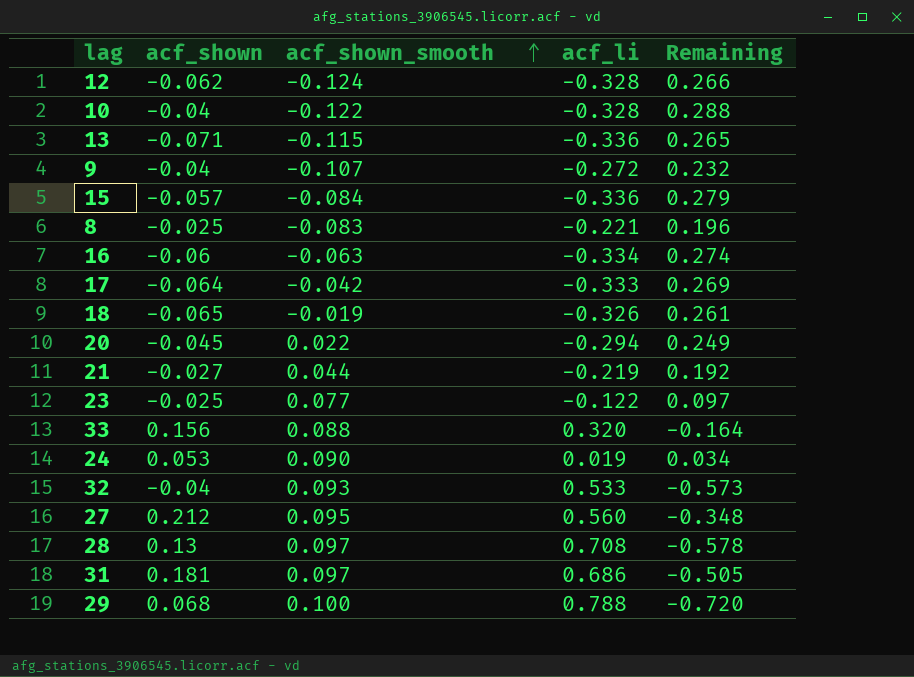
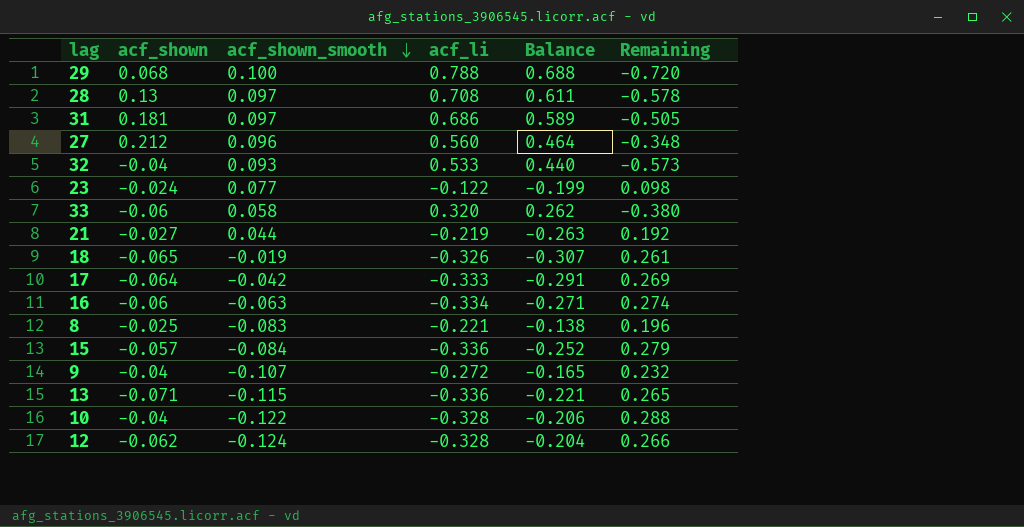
row order: acf_shown_smooth ascending -> acf_shown_smooth descending
column Balance | formula: none -> [acf_li] - [acf_shown_smooth]
row 20: -0.045 | 0.022 | -0.294 | 0.249 -> none
row 24: 0.053 | 0.090 | 0.019 | 0.034 -> none
27 | acf_shown_smooth: 0.095 -> 0.096
23 | acf_shown: -0.025 -> -0.024
23 | Remaining: 0.097 -> 0.098
33 | acf_shown: 0.156 -> -0.06
33 | acf_shown_smooth: 0.088 -> 0.058
33 | Remaining: -0.164 -> -0.380

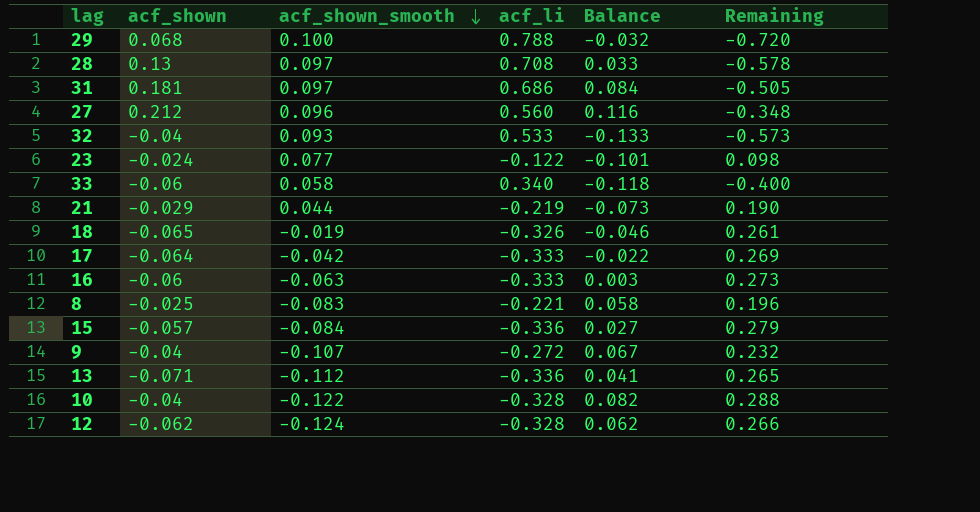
column Balance | formula: [acf_li] - [acf_shown_smooth] -> [acf_shown] - [acf_shown_smooth]
33 | acf_li: 0.320 -> 0.340
33 | Remaining: -0.380 -> -0.400
21 | acf_shown: -0.027 -> -0.029
21 | Remaining: 0.192 -> 0.190
16 | acf_li: -0.334 -> -0.333
16 | Remaining: 0.274 -> 0.273
13 | acf_shown_smooth: -0.115 -> -0.112

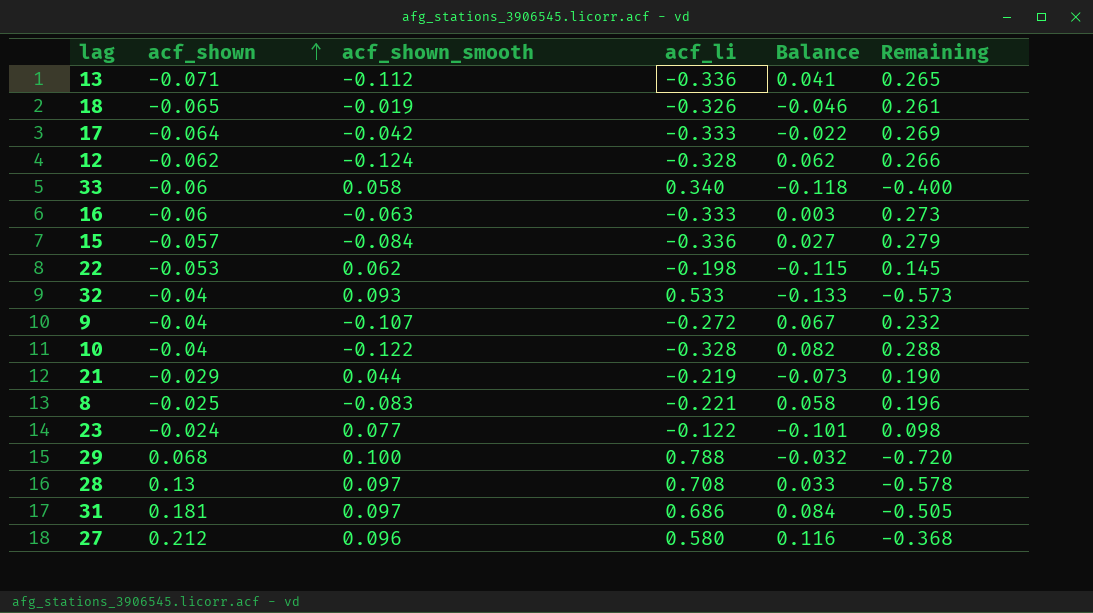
row order: acf_shown_smooth descending -> acf_shown ascending
row 22: none -> -0.053 | 0.062 | -0.198 | -0.115 | 0.145
27 | acf_li: 0.560 -> 0.580
27 | Remaining: -0.348 -> -0.368

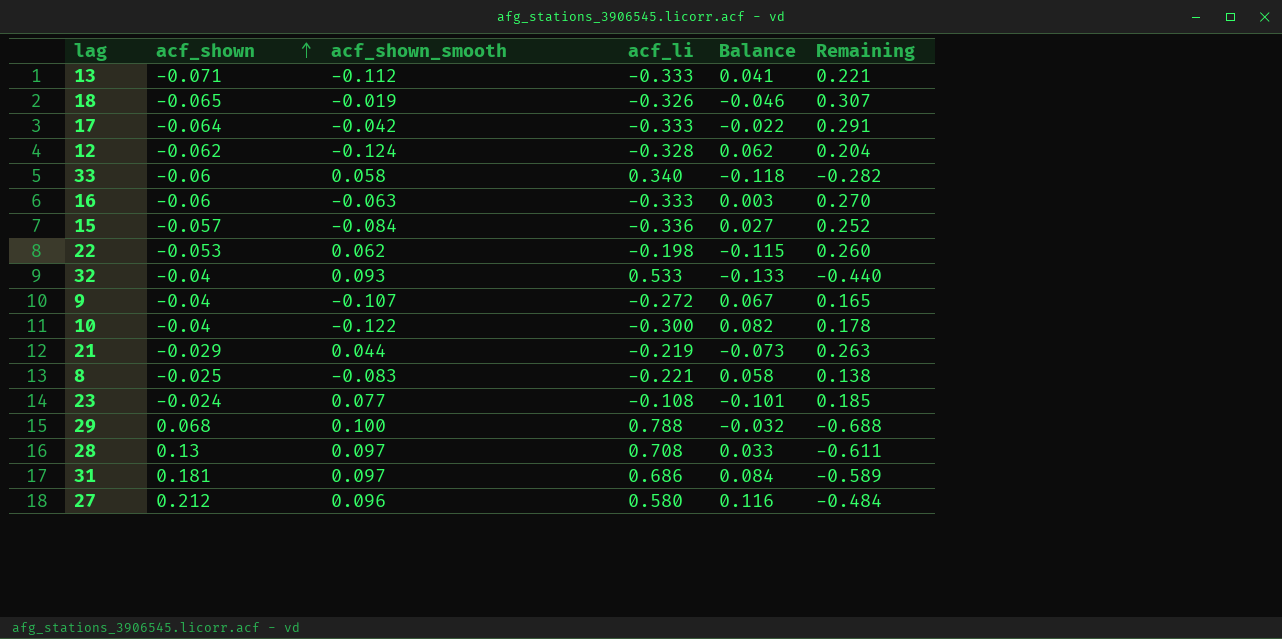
column Remaining | formula: [acf_shown] - [acf_li] -> [acf_shown_smooth] - [acf_li]
13 | acf_li: -0.336 -> -0.333
10 | acf_li: -0.328 -> -0.300
23 | acf_li: -0.122 -> -0.108

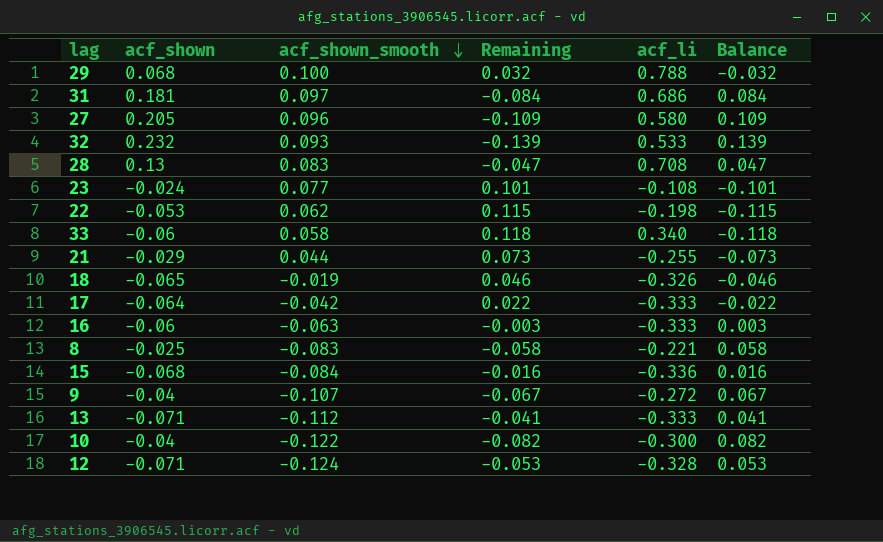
row order: acf_shown ascending -> acf_shown_smooth descending
column Remaining | formula: [acf_shown_smooth] - [acf_li] -> [acf_shown_smooth] - [acf_shown]
column Remaining | position: 6 -> 4
27 | acf_shown: 0.212 -> 0.205
27 | Balance: 0.116 -> 0.109
32 | acf_shown: -0.04 -> 0.232
32 | Balance: -0.133 -> 0.139
28 | acf_shown_smooth: 0.097 -> 0.083
28 | Balance: 0.033 -> 0.047
21 | acf_li: -0.219 -> -0.255
15 | acf_shown: -0.057 -> -0.068
15 | Balance: 0.027 -> 0.016
12 | acf_shown: -0.062 -> -0.071
12 | Balance: 0.062 -> 0.053

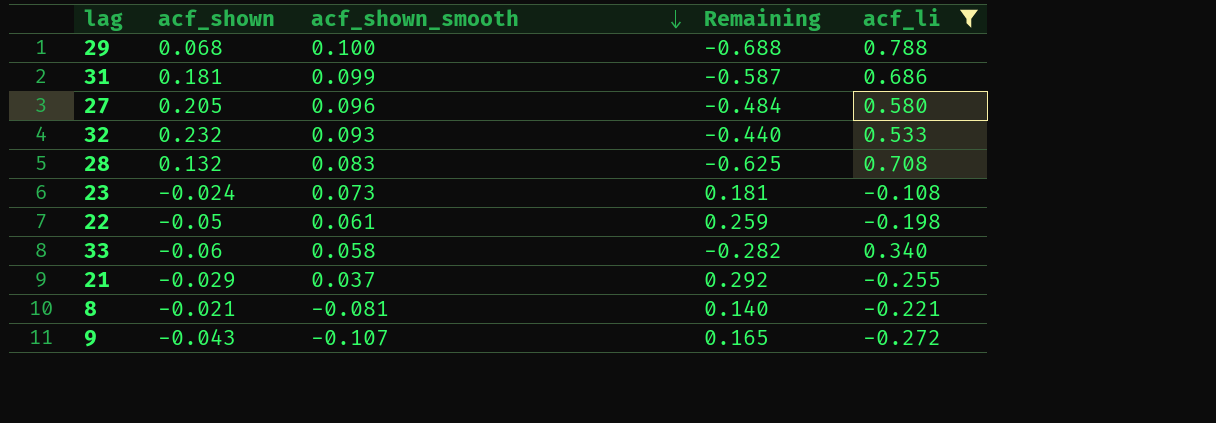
filter: none -> acf_li >= -0.272
column Balance | formula: [acf_shown] - [acf_shown_smooth] -> none
column Remaining | formula: [acf_shown_smooth] - [acf_shown] -> [acf_shown_smooth] - [acf_li]
31 | acf_shown_smooth: 0.097 -> 0.099
28 | acf_shown: 0.13 -> 0.132
23 | acf_shown_smooth: 0.077 -> 0.073
22 | acf_shown: -0.053 -> -0.05
22 | acf_shown_smooth: 0.062 -> 0.061
21 | acf_shown_smooth: 0.044 -> 0.037
8 | acf_shown: -0.025 -> -0.021
8 | acf_shown_smooth: -0.083 -> -0.081
9 | acf_shown: -0.04 -> -0.043

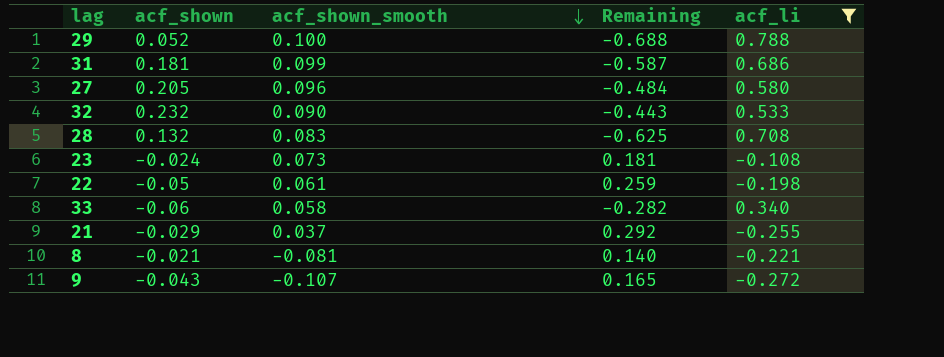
29 | acf_shown: 0.068 -> 0.052
32 | acf_shown_smooth: 0.093 -> 0.090
32 | Remaining: -0.440 -> -0.443

